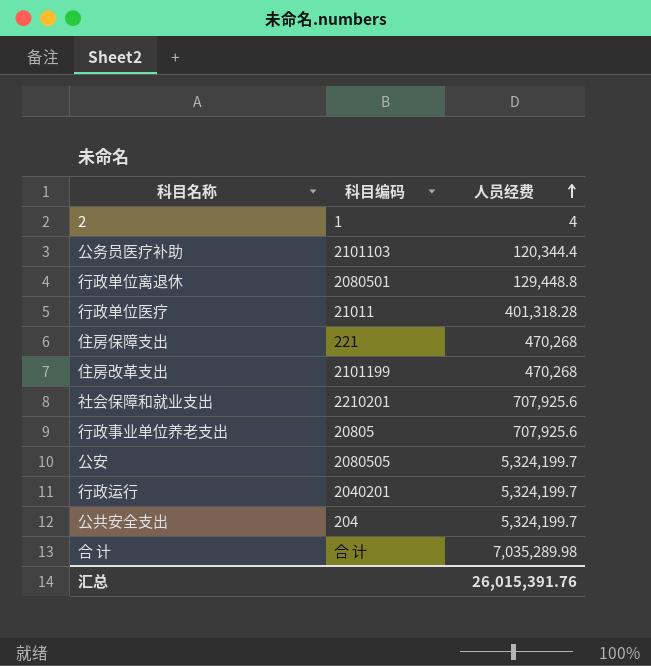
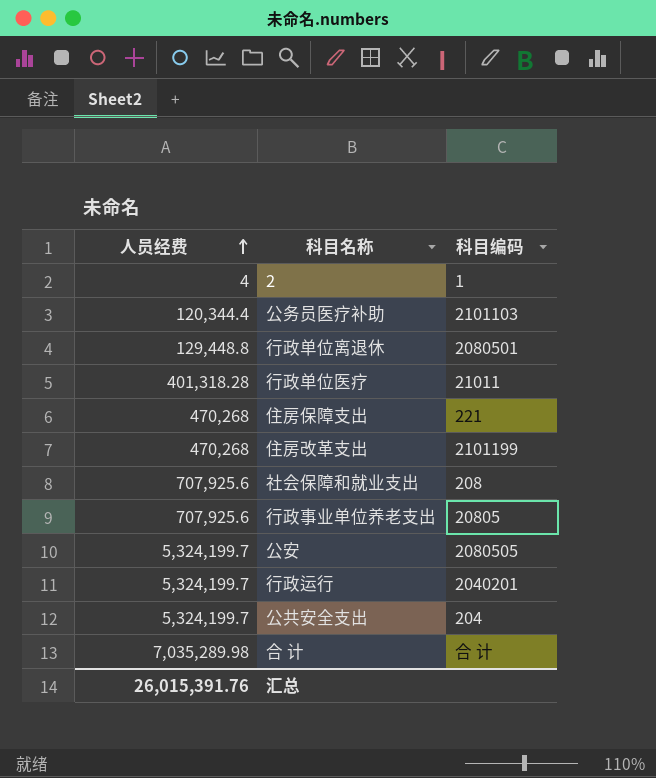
column 人员经费 | position: 3 -> 1
社会保障和就业支出 | 科目编码: 2210201 -> 208

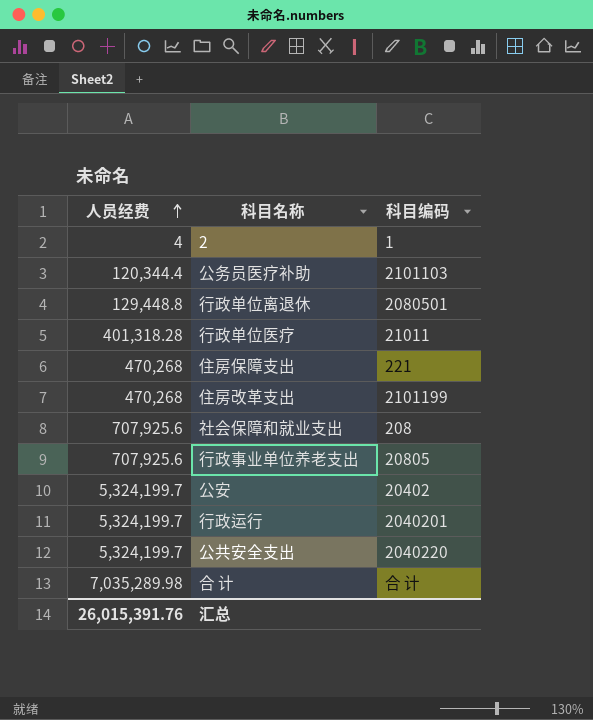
公安 | 科目编码: 2080505 -> 20402
公共安全支出 | 科目编码: 204 -> 2040220

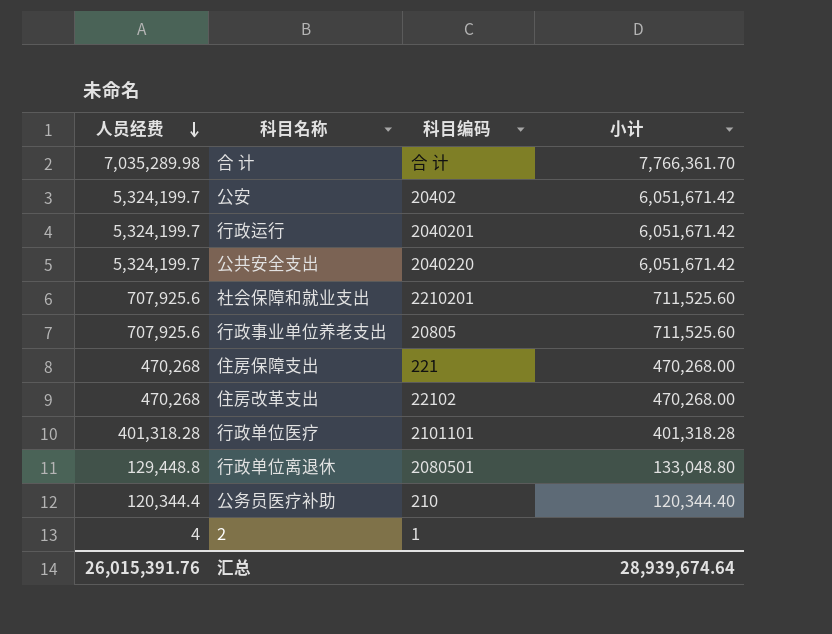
row order: 人员经费 ascending -> 人员经费 descending
column 小计 | position: none -> 4
社会保障和就业支出 | 科目编码: 208 -> 2210201
住房改革支出 | 科目编码: 2101199 -> 22102
行政单位医疗 | 科目编码: 21011 -> 2101101
公务员医疗补助 | 科目编码: 2101103 -> 210

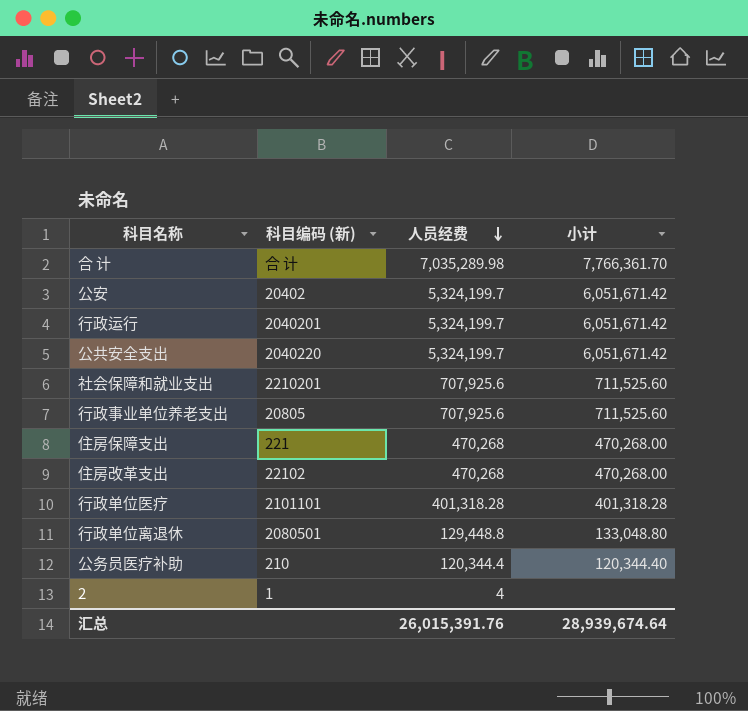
column name: 科目编码 -> 科目编码 (新)
column 人员经费 | position: 1 -> 3

